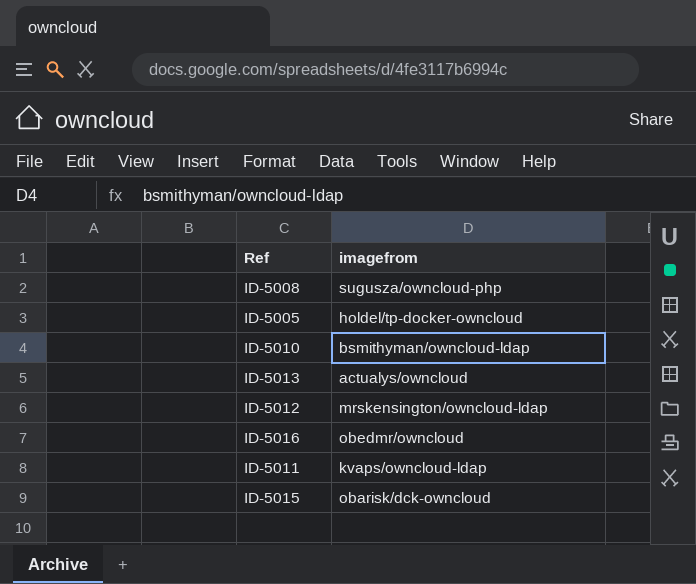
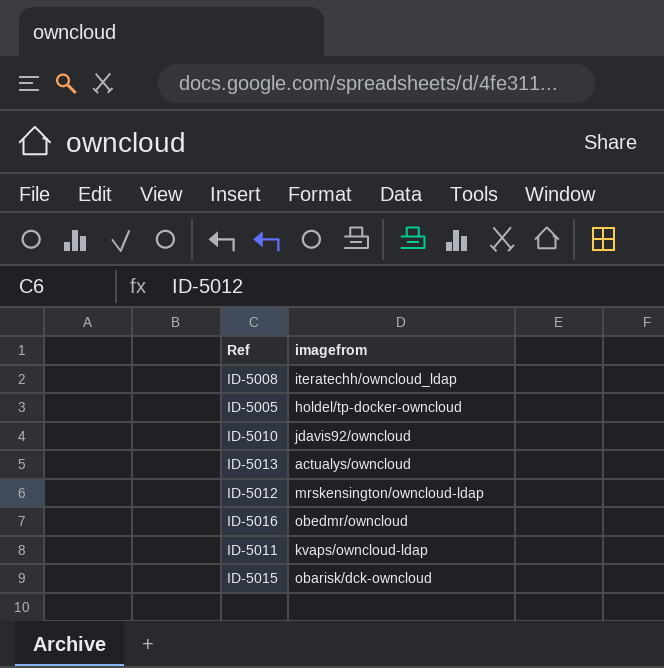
ID-5008 | imagefrom: sugusza/owncloud-php -> iteratechh/owncloud_ldap
ID-5010 | imagefrom: bsmithyman/owncloud-ldap -> jdavis92/owncloud

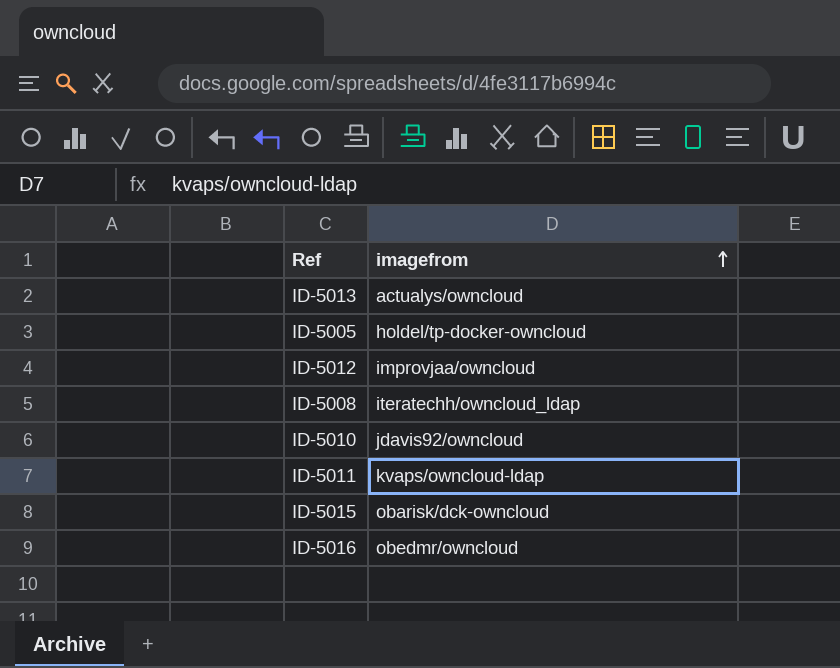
row order: none -> imagefrom ascending
ID-5012 | imagefrom: mrskensington/owncloud-ldap -> improvjaa/owncloud

